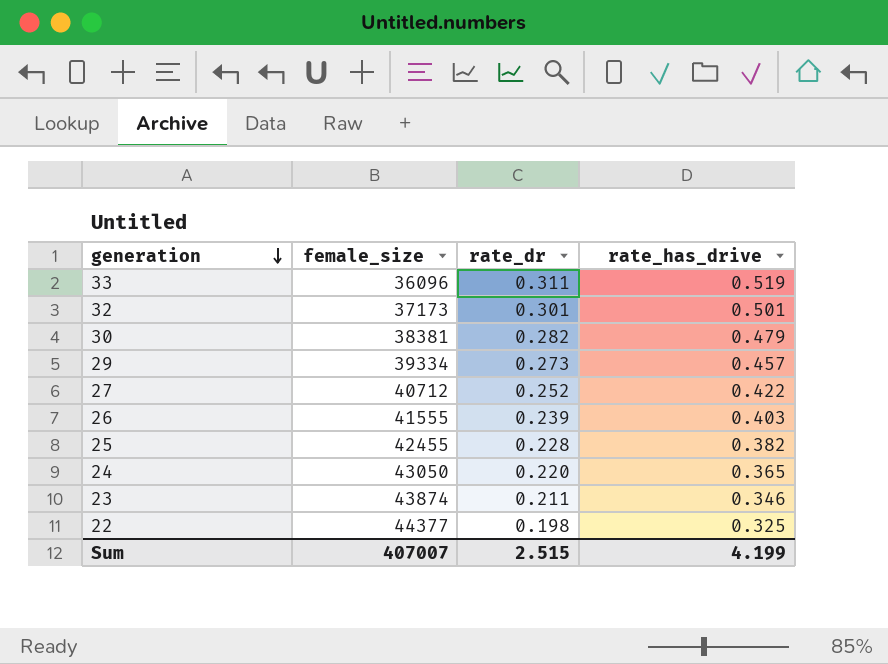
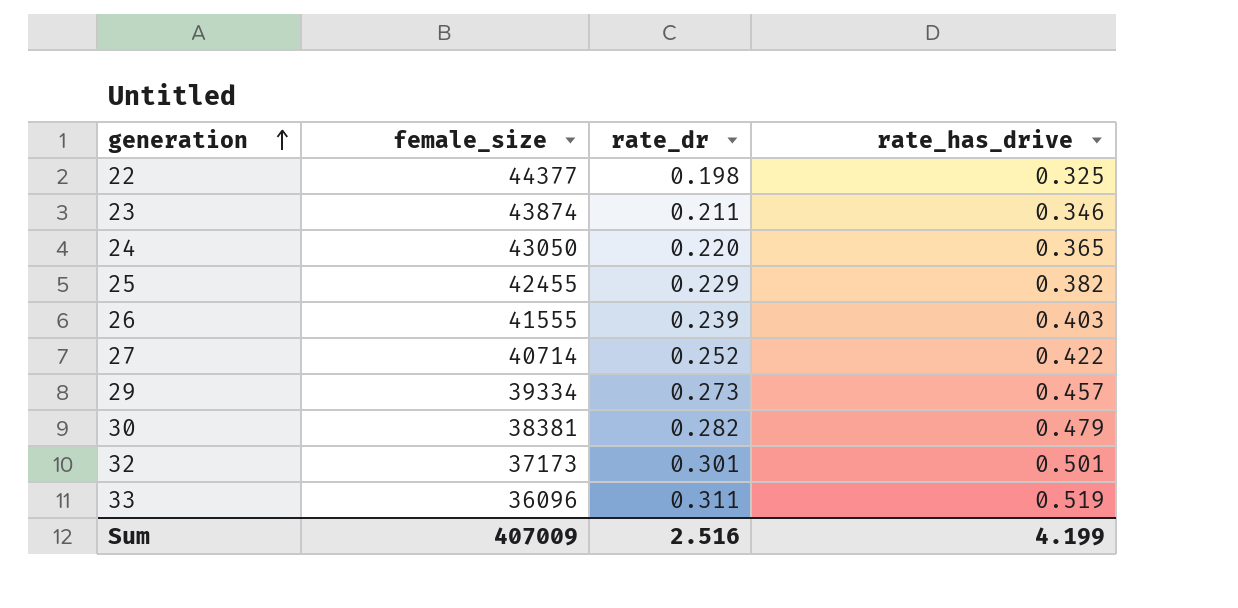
row order: generation descending -> generation ascending
25 | rate_dr: 0.228 -> 0.229
27 | female_size: 40712 -> 40714
Sum | female_size: 407007 -> 407009
Sum | rate_dr: 2.515 -> 2.516

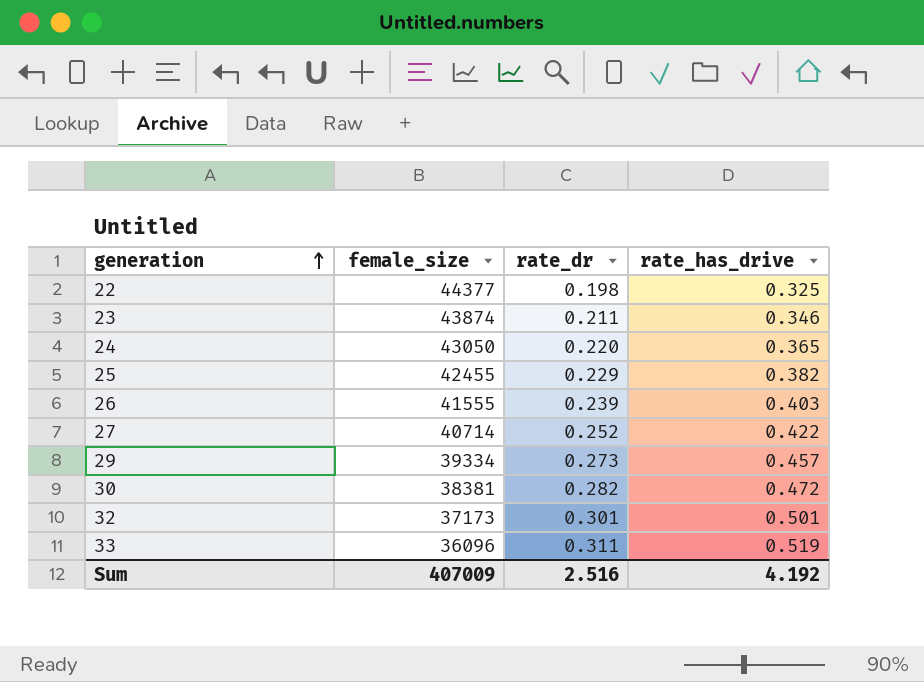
30 | rate_has_drive: 0.479 -> 0.472
Sum | rate_has_drive: 4.199 -> 4.192

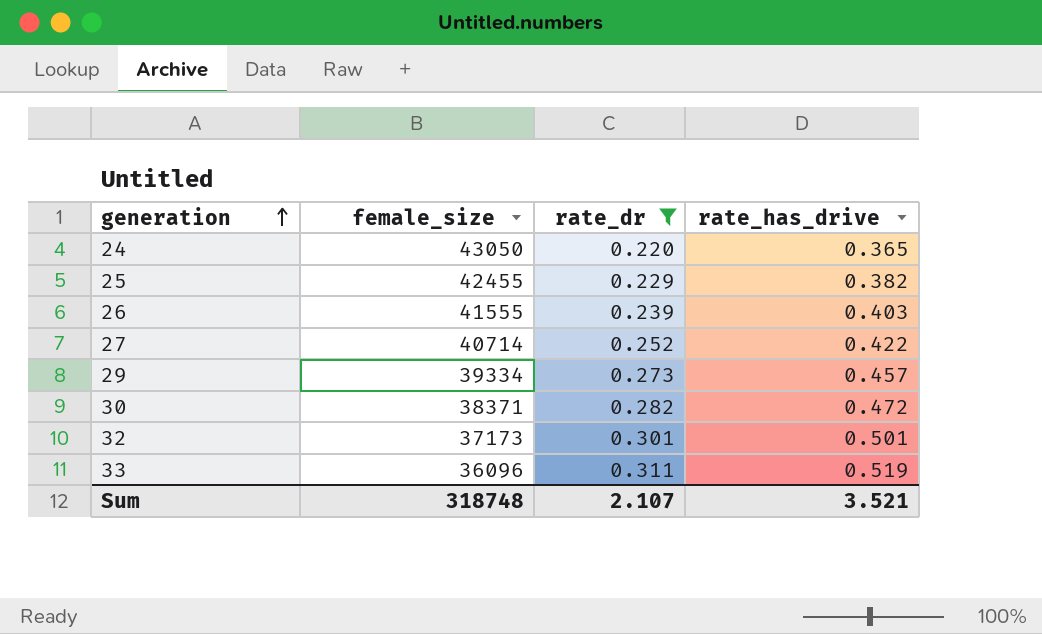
filter: none -> rate_dr >= 0.220
30 | female_size: 38381 -> 38371
Sum | female_size: 407009 -> 318748
Sum | rate_dr: 2.516 -> 2.107
Sum | rate_has_drive: 4.192 -> 3.521

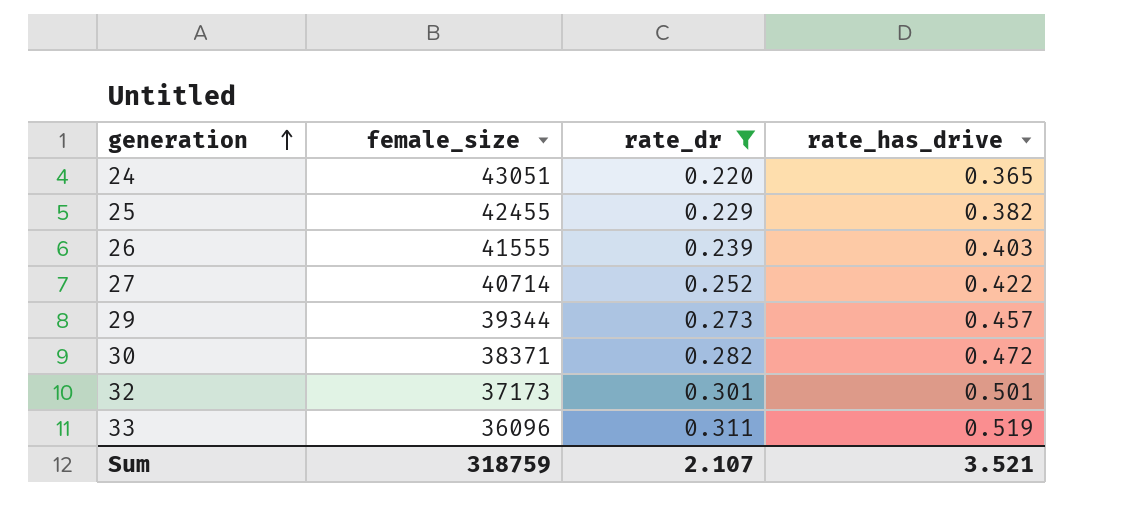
24 | female_size: 43050 -> 43051
29 | female_size: 39334 -> 39344
Sum | female_size: 318748 -> 318759

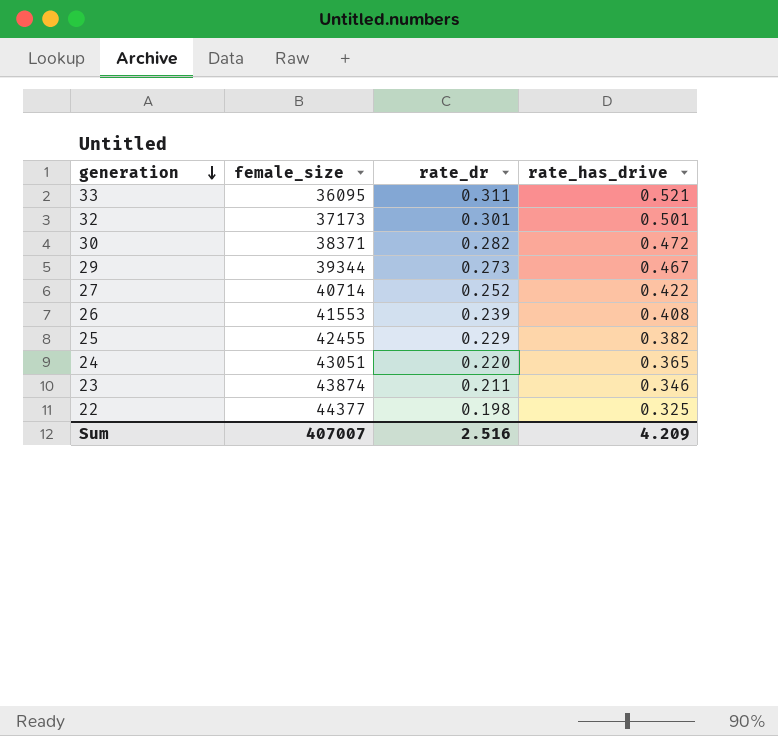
filter: rate_dr >= 0.220 -> none
row order: generation ascending -> generation descending
33 | female_size: 36096 -> 36095
33 | rate_has_drive: 0.519 -> 0.521
29 | rate_has_drive: 0.457 -> 0.467
26 | female_size: 41555 -> 41553
26 | rate_has_drive: 0.403 -> 0.408
Sum | female_size: 318759 -> 407007
Sum | rate_dr: 2.107 -> 2.516
Sum | rate_has_drive: 3.521 -> 4.209

